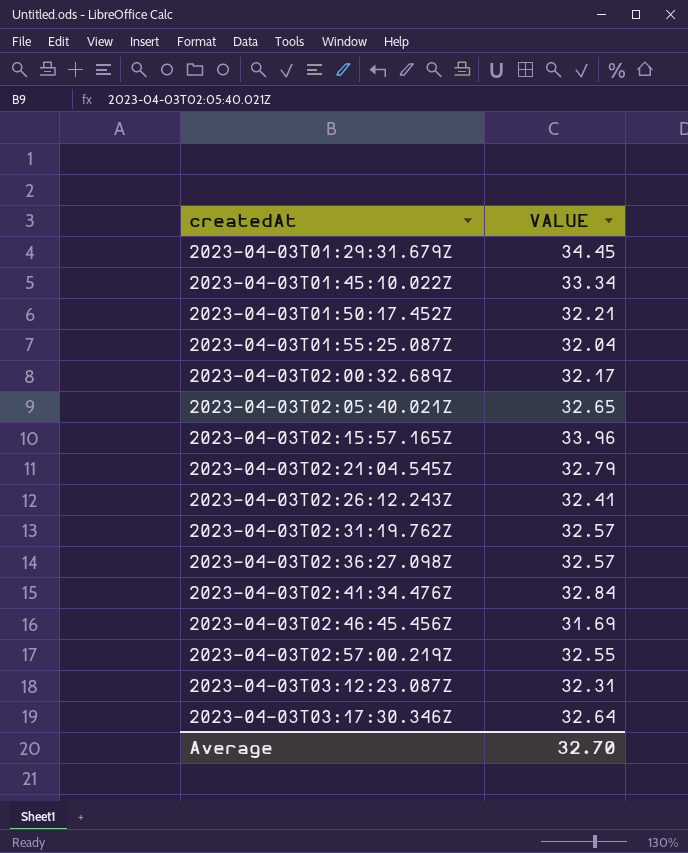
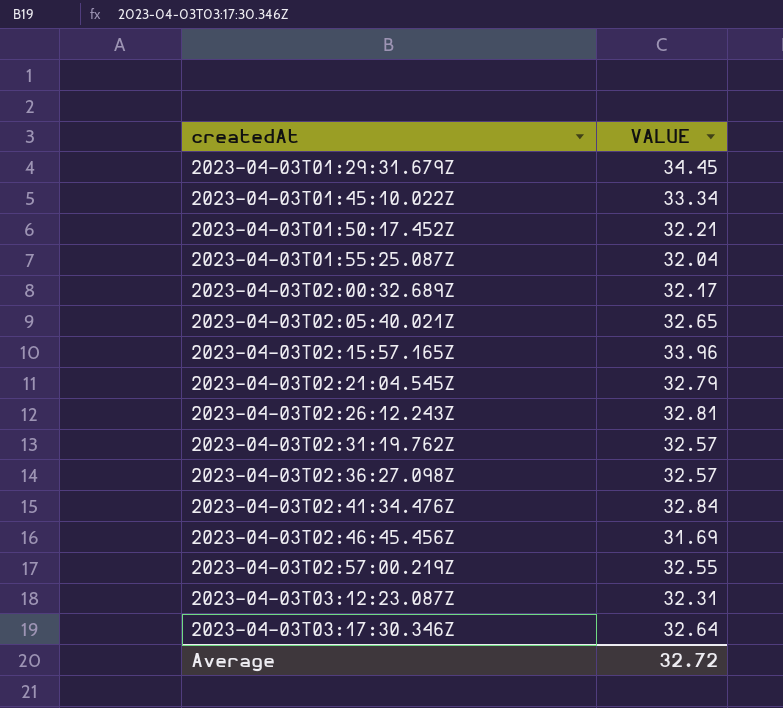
2023-04-03T02:26:12.243Z | VALUE: 32.41 -> 32.81
Average | VALUE: 32.70 -> 32.72

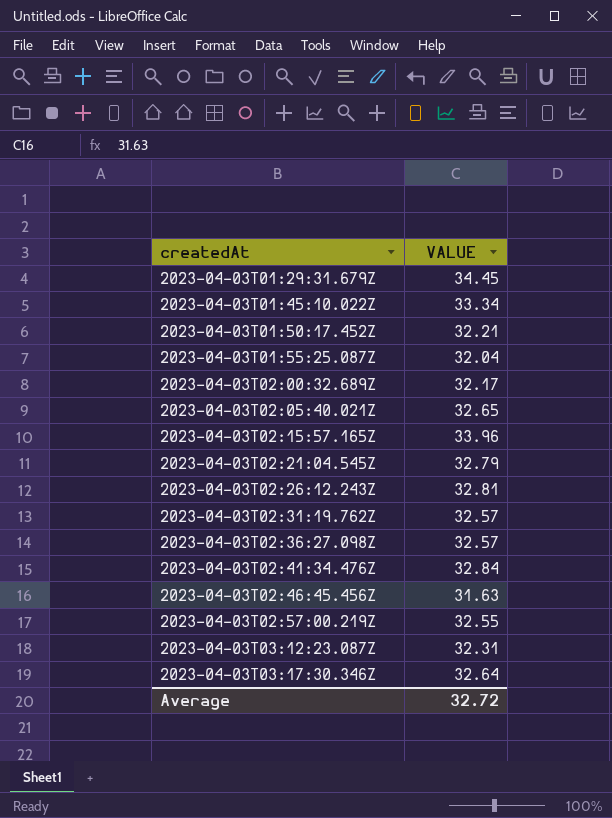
2023-04-03T02:46:45.456Z | VALUE: 31.69 -> 31.63

